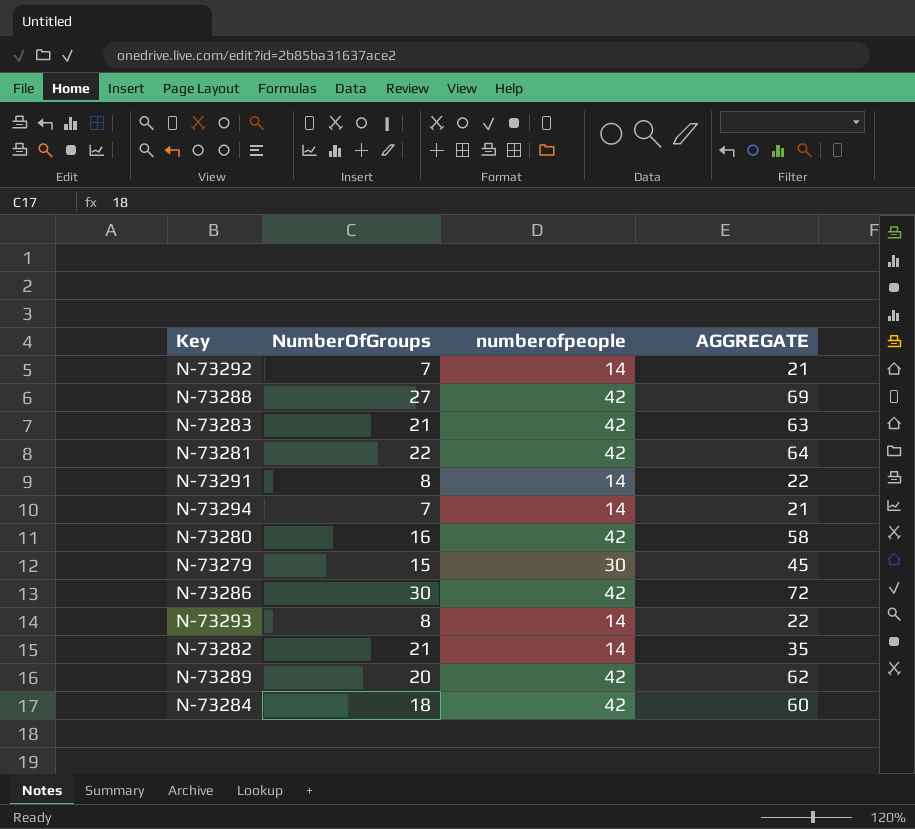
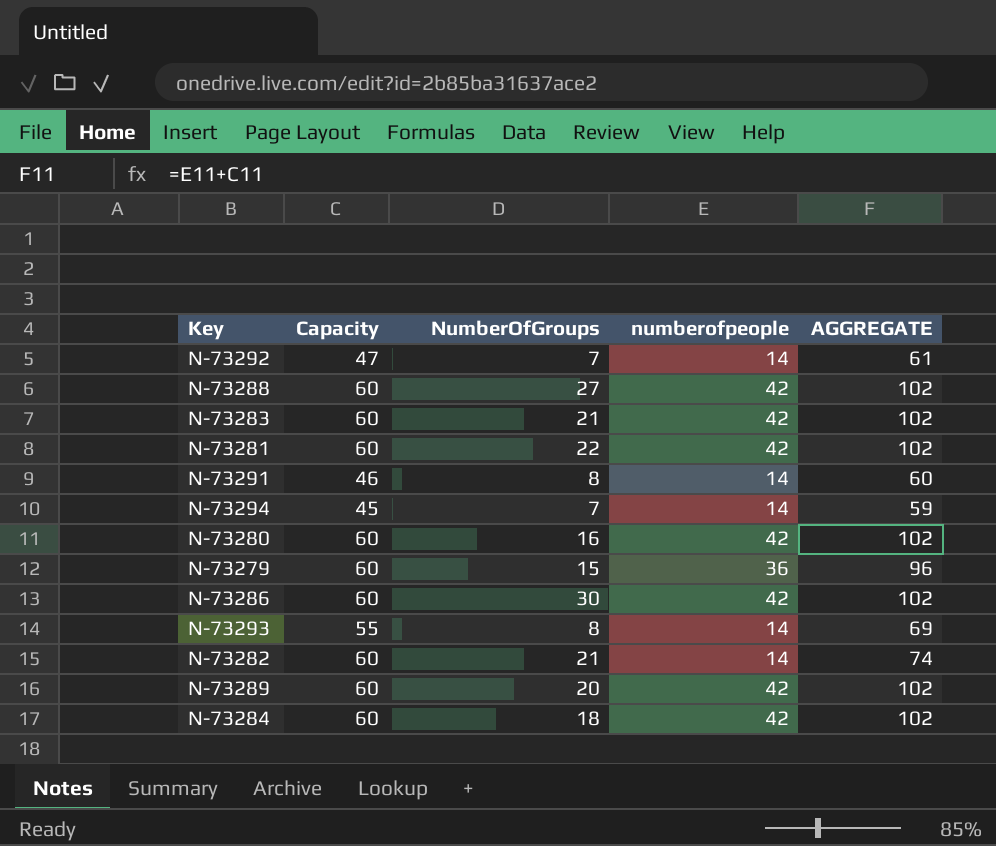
column Capacity | position: none -> 2
column AGGREGATE | formula: [NumberOfGroups] + [numberofpeople] -> [Capacity] + [numberofpeople]
N-73279 | numberofpeople: 30 -> 36

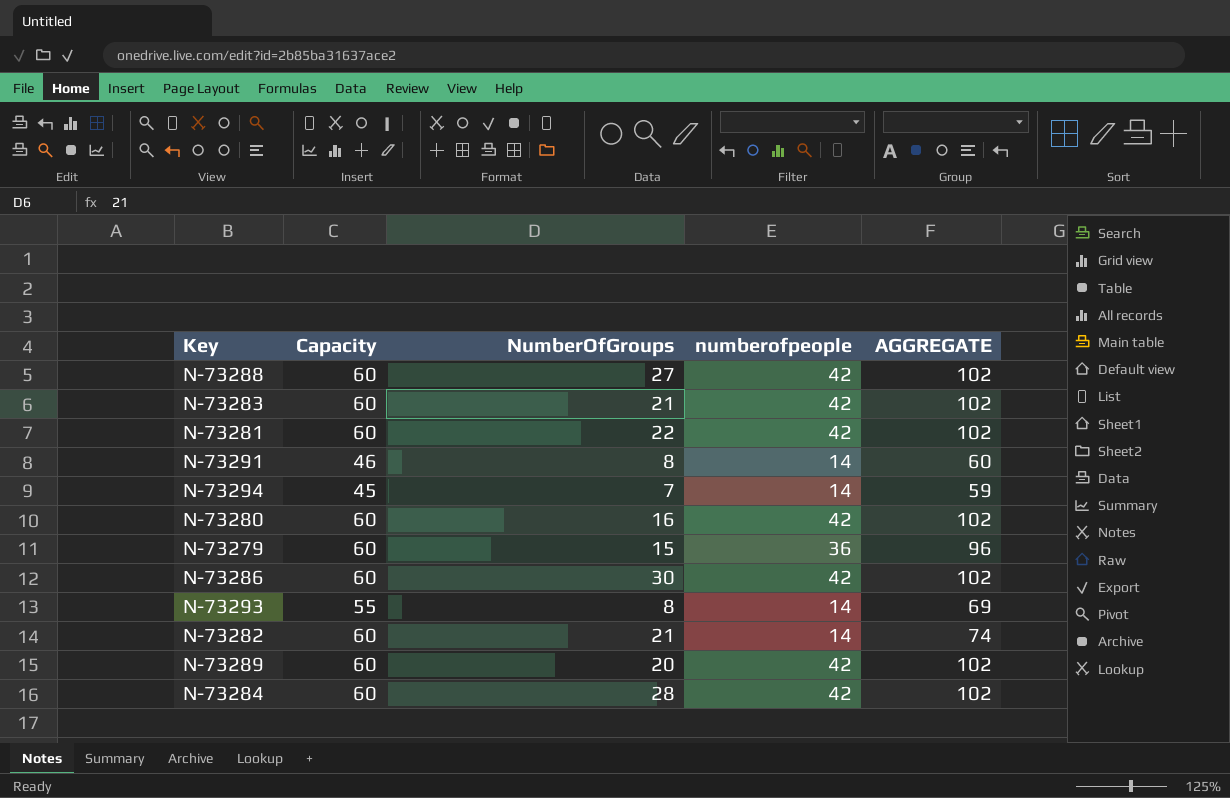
row N-73292: 47 | 7 | 14 | 61 -> none
N-73284 | NumberOfGroups: 18 -> 28

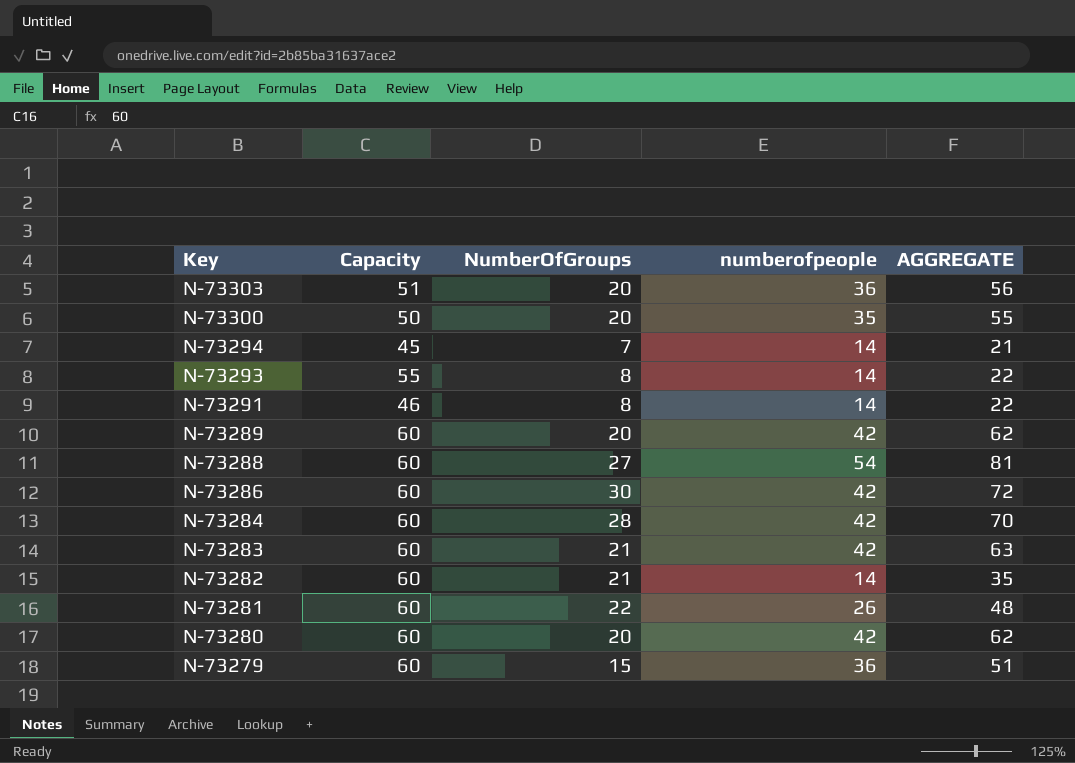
row order: none -> Key descending
column AGGREGATE | formula: [Capacity] + [numberofpeople] -> [NumberOfGroups] + [numberofpeople]
row N-73303: none -> 51 | 20 | 36 | 56
row N-73300: none -> 50 | 20 | 35 | 55
N-73288 | numberofpeople: 42 -> 54
N-73281 | numberofpeople: 42 -> 26
N-73280 | NumberOfGroups: 16 -> 20

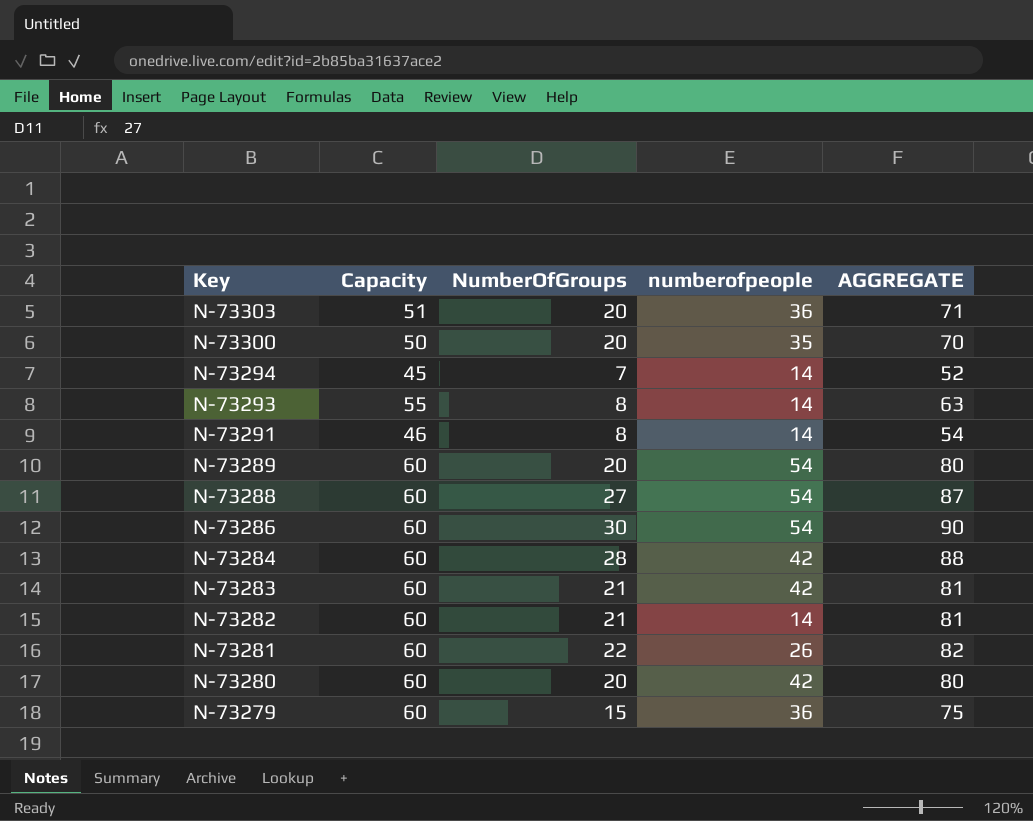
column AGGREGATE | formula: [NumberOfGroups] + [numberofpeople] -> [Capacity] + [NumberOfGroups]
N-73289 | numberofpeople: 42 -> 54
N-73286 | numberofpeople: 42 -> 54

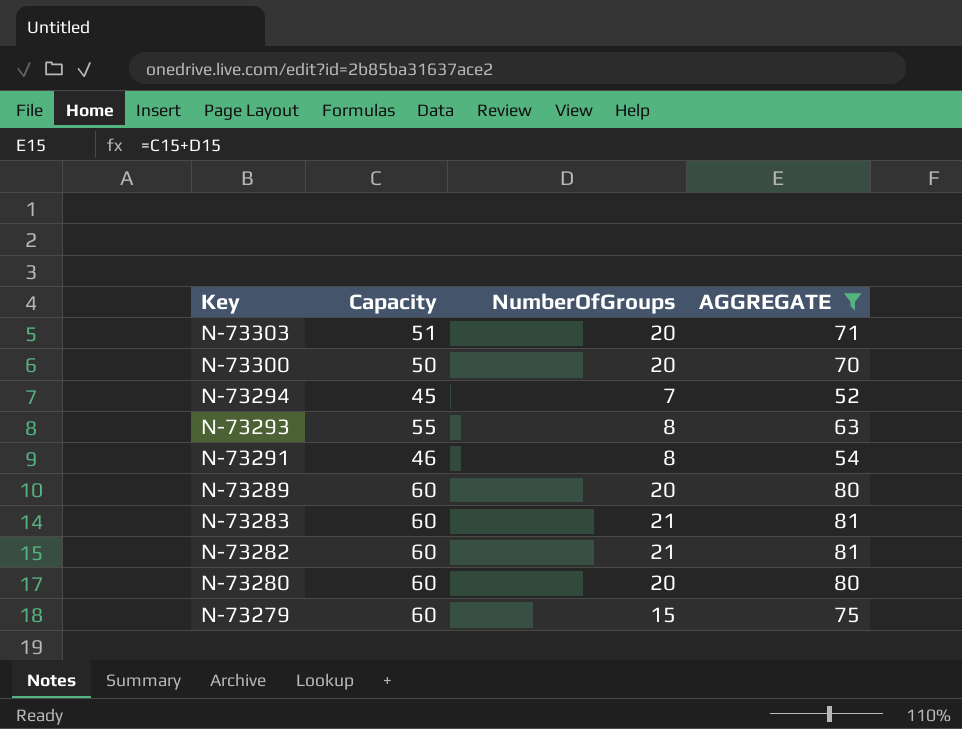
filter: none -> AGGREGATE <= 81
column numberofpeople | position: 4 -> none

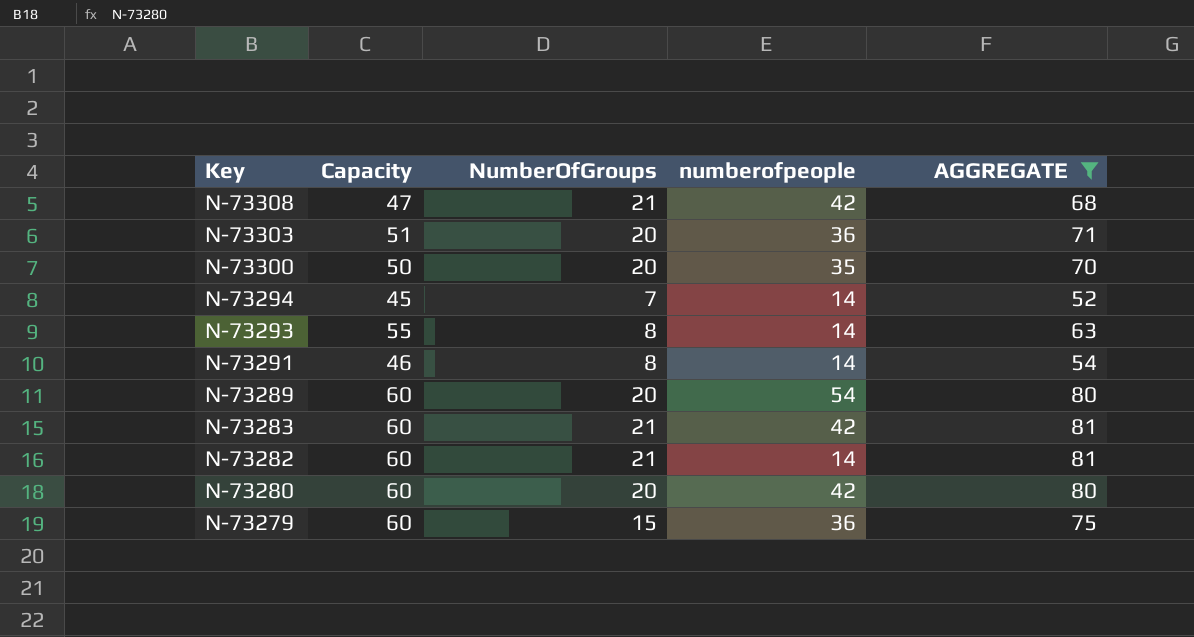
column numberofpeople | position: none -> 4
row N-73308: none -> 47 | 21 | 42 | 68

